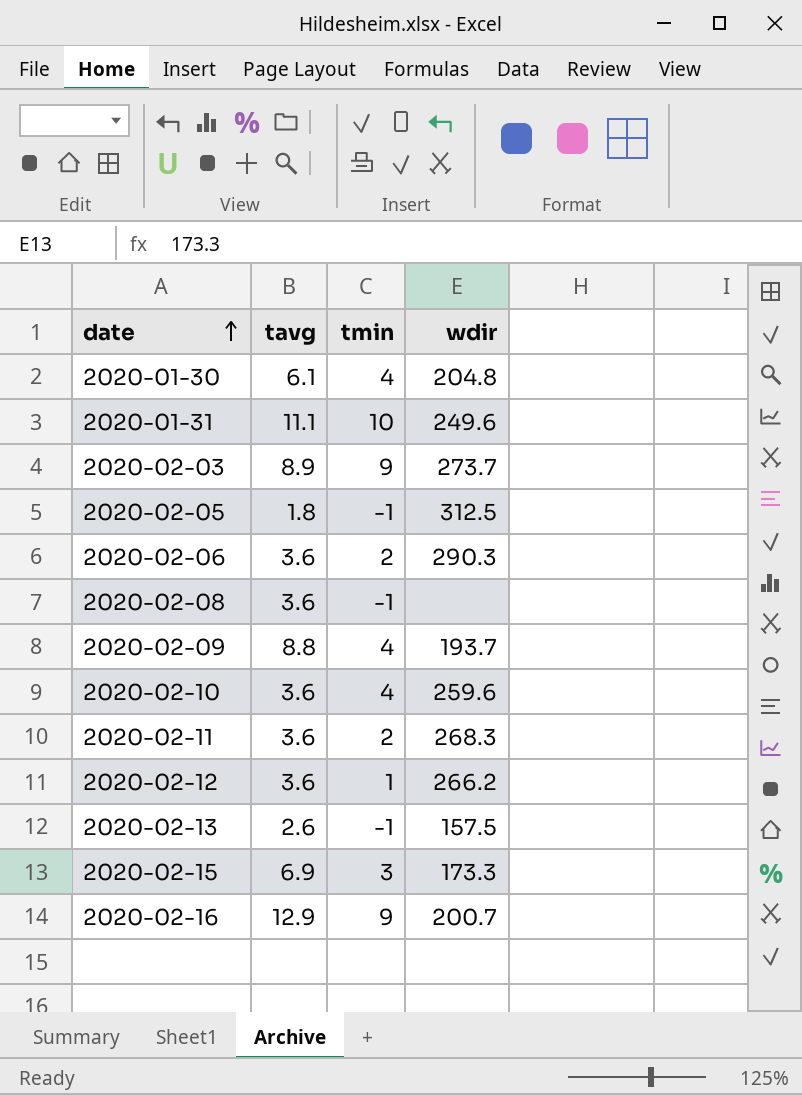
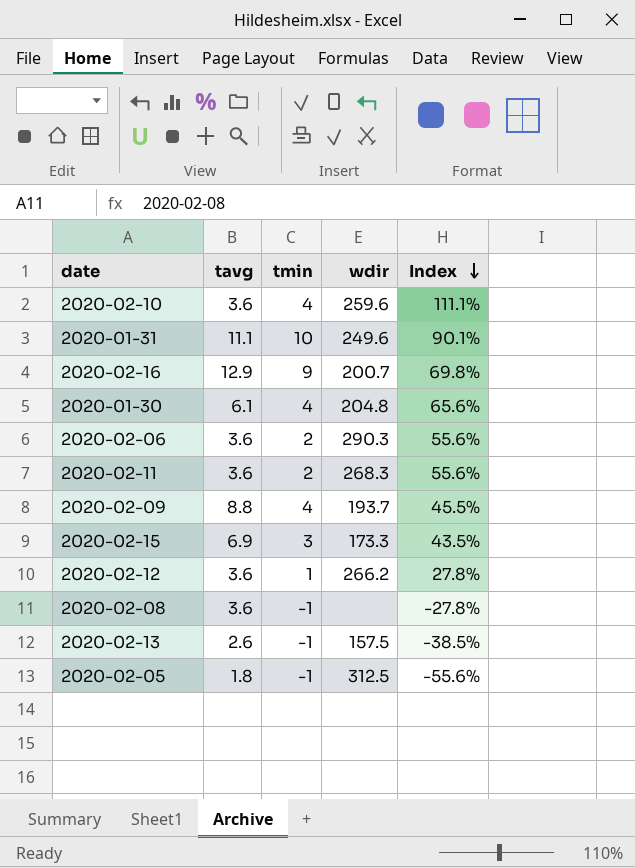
row order: date ascending -> Index descending
column Index | formula: none -> [tmin] / [tavg]
row 2020-02-03: 8.9 | 9 | 273.7 -> none

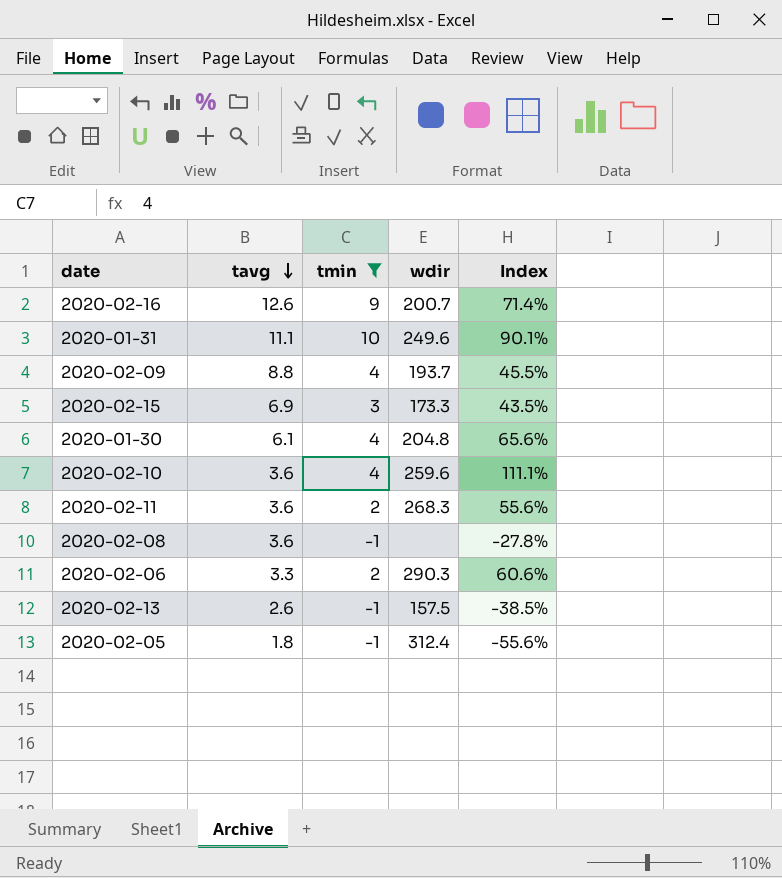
filter: none -> tmin != 1
row order: Index descending -> tavg descending
2020-02-16 | tavg: 12.9 -> 12.6
2020-02-16 | Index: 69.8% -> 71.4%
2020-02-06 | tavg: 3.6 -> 3.3
2020-02-06 | Index: 55.6% -> 60.6%
2020-02-05 | wdir: 312.5 -> 312.4

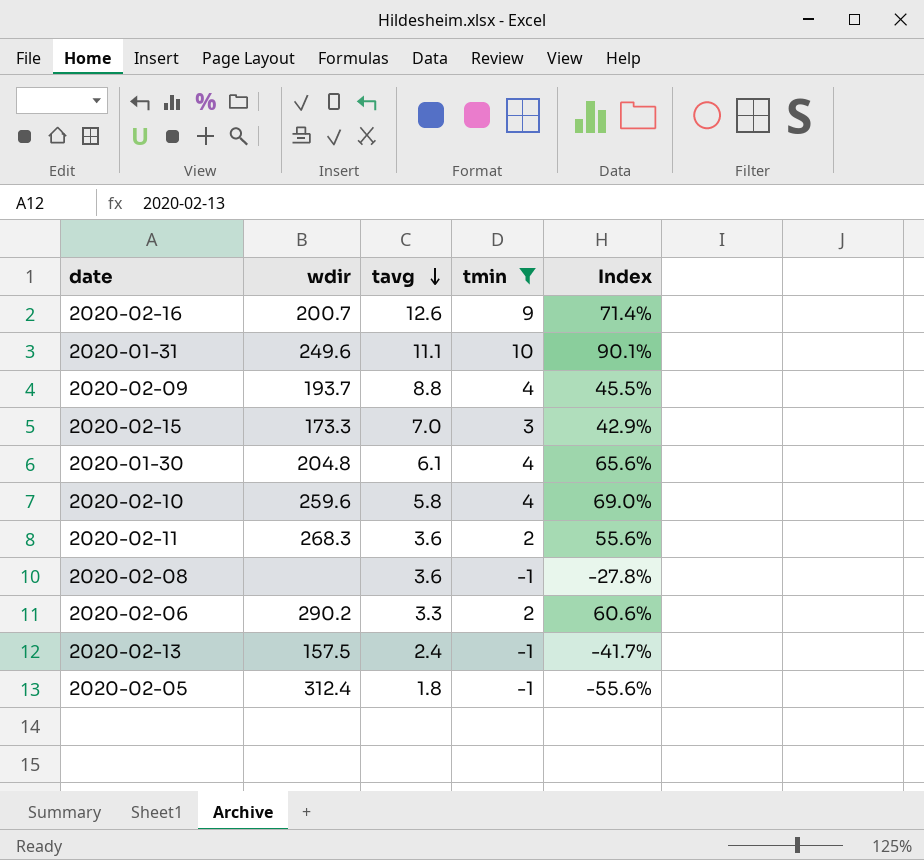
column wdir | position: 4 -> 2
2020-02-15 | tavg: 6.9 -> 7.0
2020-02-15 | Index: 43.5% -> 42.9%
2020-02-10 | tavg: 3.6 -> 5.8
2020-02-10 | Index: 111.1% -> 69.0%
2020-02-06 | wdir: 290.3 -> 290.2
2020-02-13 | tavg: 2.6 -> 2.4
2020-02-13 | Index: -38.5% -> -41.7%

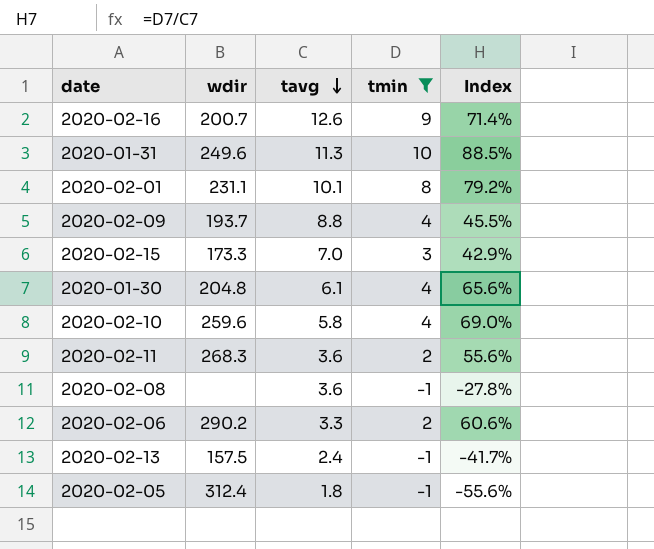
2020-01-31 | tavg: 11.1 -> 11.3
2020-01-31 | Index: 90.1% -> 88.5%
row 2020-02-01: none -> 231.1 | 10.1 | 8 | 79.2%

